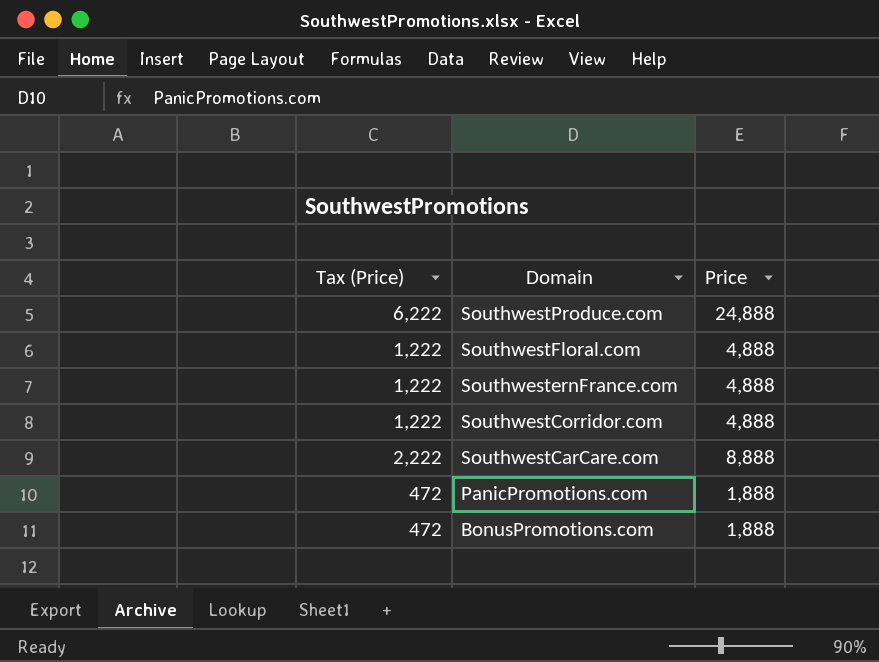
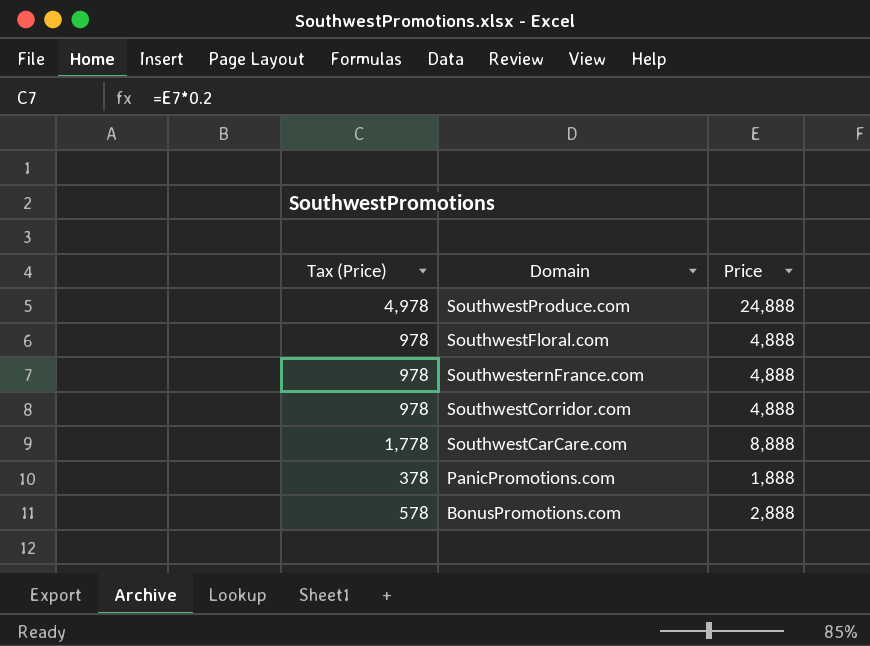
column Tax (Price) | formula: [Price] * 0.25 -> [Price] * 0.2
BonusPromotions.com | Price: 1,888 -> 2,888

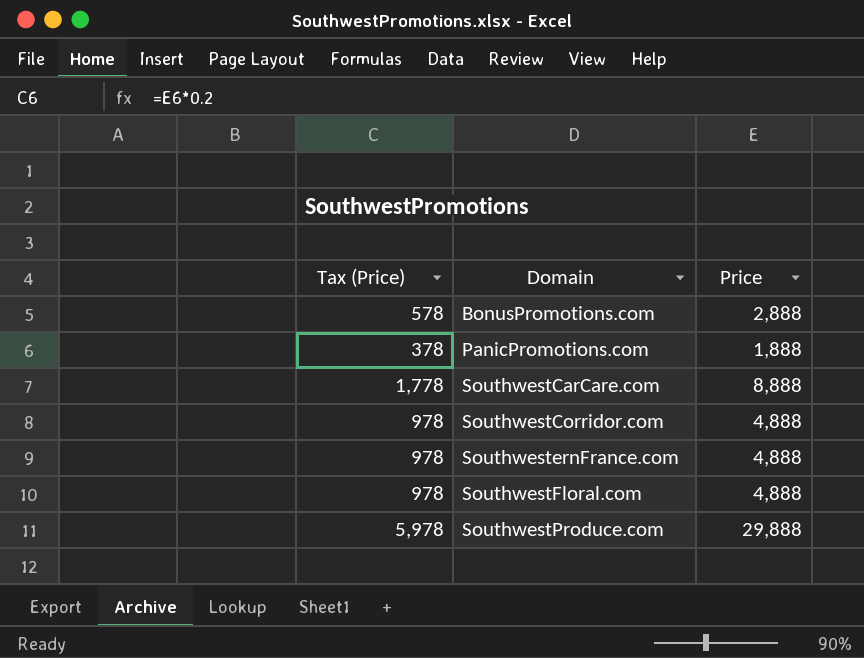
row order: Domain descending -> Domain ascending
SouthwestProduce.com | Tax (Price): 4,978 -> 5,978
SouthwestProduce.com | Price: 24,888 -> 29,888

